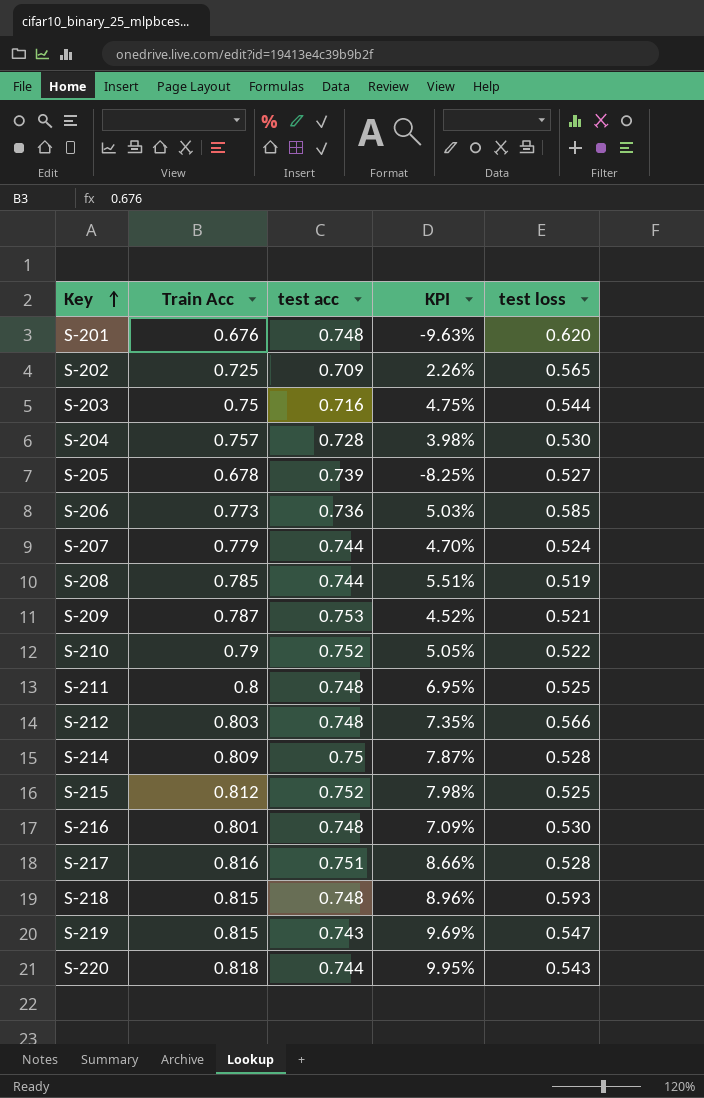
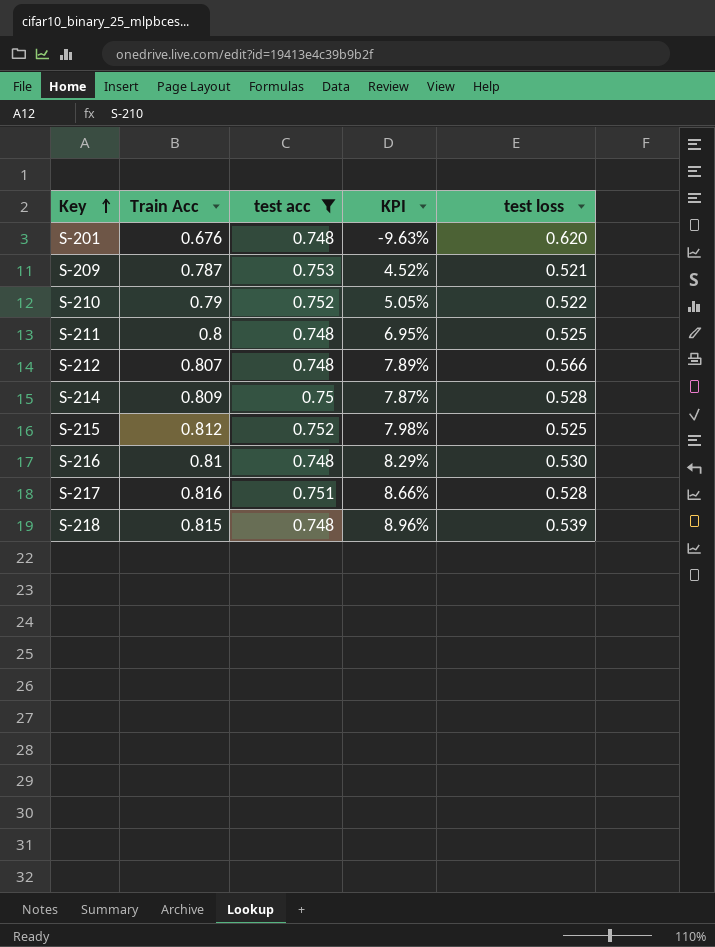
filter: none -> test acc >= 0.748
S-212 | Train Acc: 0.803 -> 0.807
S-212 | KPI: 7.35% -> 7.89%
S-216 | Train Acc: 0.801 -> 0.81
S-216 | KPI: 7.09% -> 8.29%
S-218 | test loss: 0.593 -> 0.539

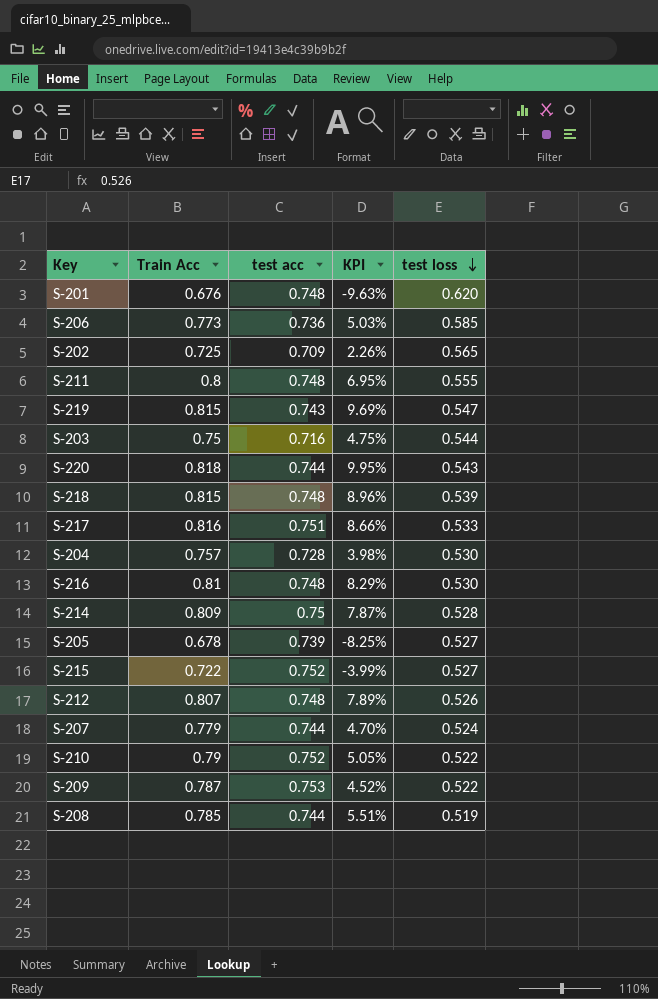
filter: test acc >= 0.748 -> none
row order: Key ascending -> test loss descending
S-211 | test loss: 0.525 -> 0.555
S-217 | test loss: 0.528 -> 0.533
S-215 | Train Acc: 0.812 -> 0.722
S-215 | KPI: 7.98% -> -3.99%
S-215 | test loss: 0.525 -> 0.527
S-212 | test loss: 0.566 -> 0.526
S-209 | test loss: 0.521 -> 0.522

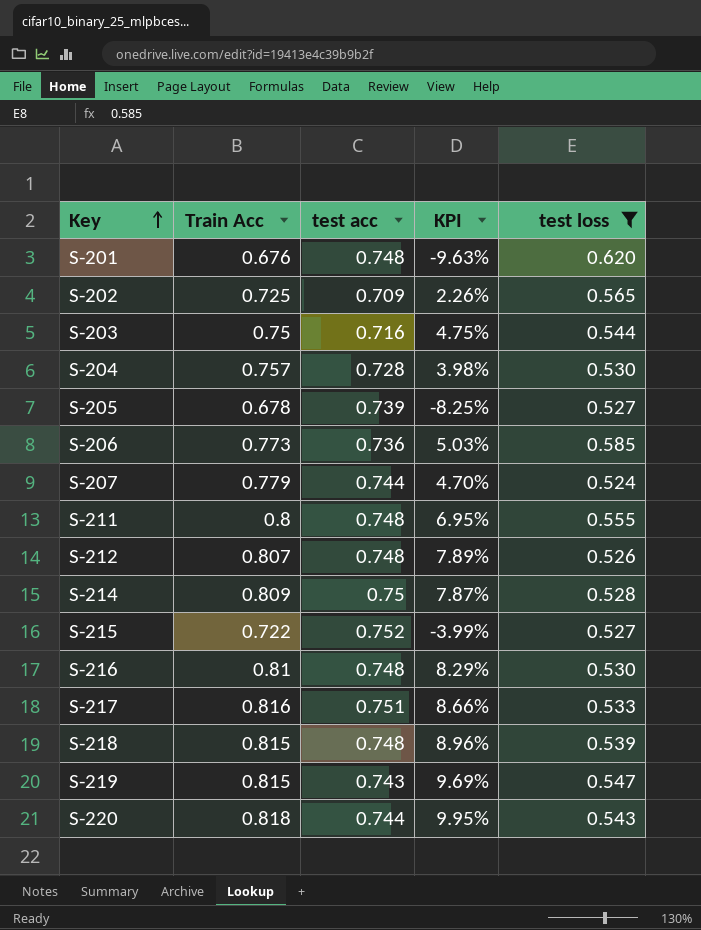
filter: none -> test loss >= 0.524
row order: test loss descending -> Key ascending

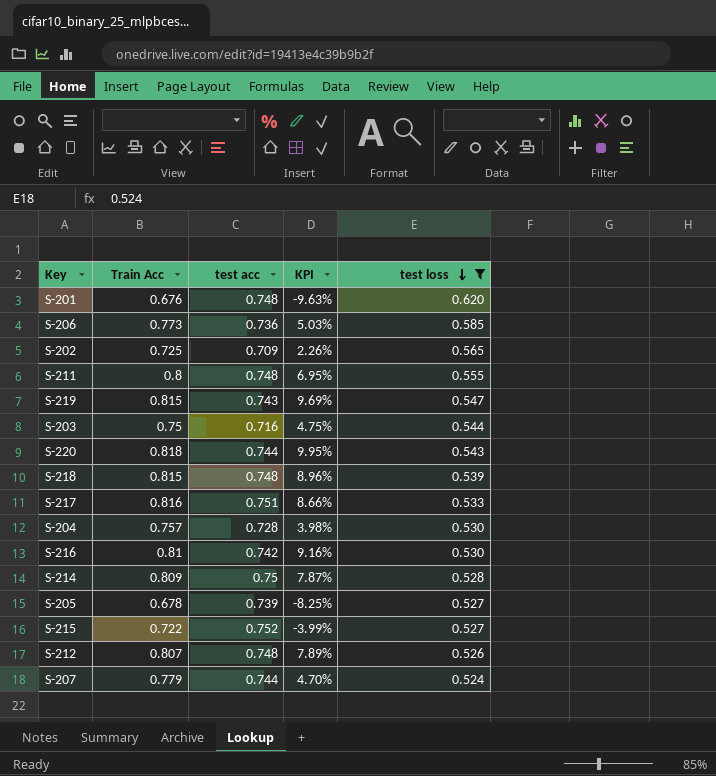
row order: Key ascending -> test loss descending
S-216 | test acc: 0.748 -> 0.742
S-216 | KPI: 8.29% -> 9.16%

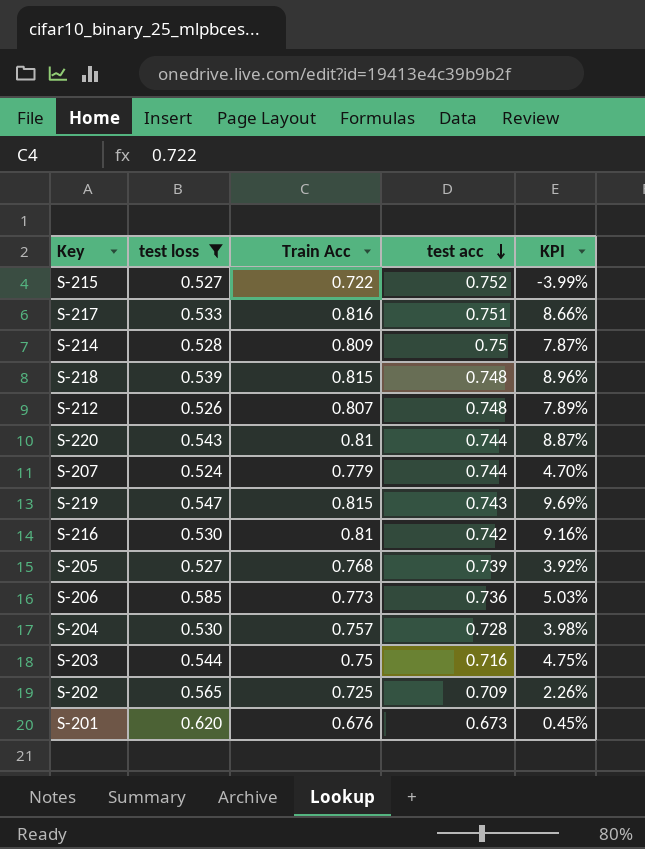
row order: test loss descending -> test acc descending
column test loss | position: 5 -> 2
row S-211: 0.8 | 0.748 | 6.95% | 0.555 -> none
S-220 | Train Acc: 0.818 -> 0.81
S-220 | KPI: 9.95% -> 8.87%
S-205 | Train Acc: 0.678 -> 0.768
S-205 | KPI: -8.25% -> 3.92%
S-201 | test acc: 0.748 -> 0.673
S-201 | KPI: -9.63% -> 0.45%

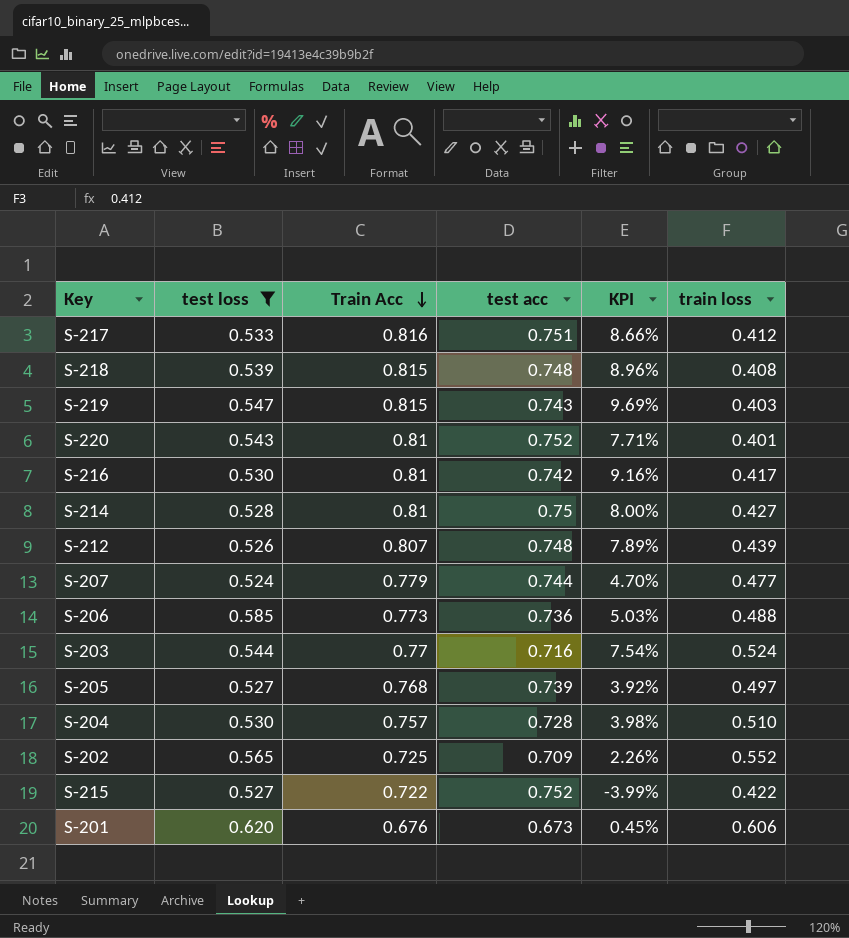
row order: test acc descending -> Train Acc descending
column train loss | position: none -> 6
S-220 | test acc: 0.744 -> 0.752
S-220 | KPI: 8.87% -> 7.71%
S-214 | Train Acc: 0.809 -> 0.81
S-214 | KPI: 7.87% -> 8.00%
S-203 | Train Acc: 0.75 -> 0.77
S-203 | KPI: 4.75% -> 7.54%

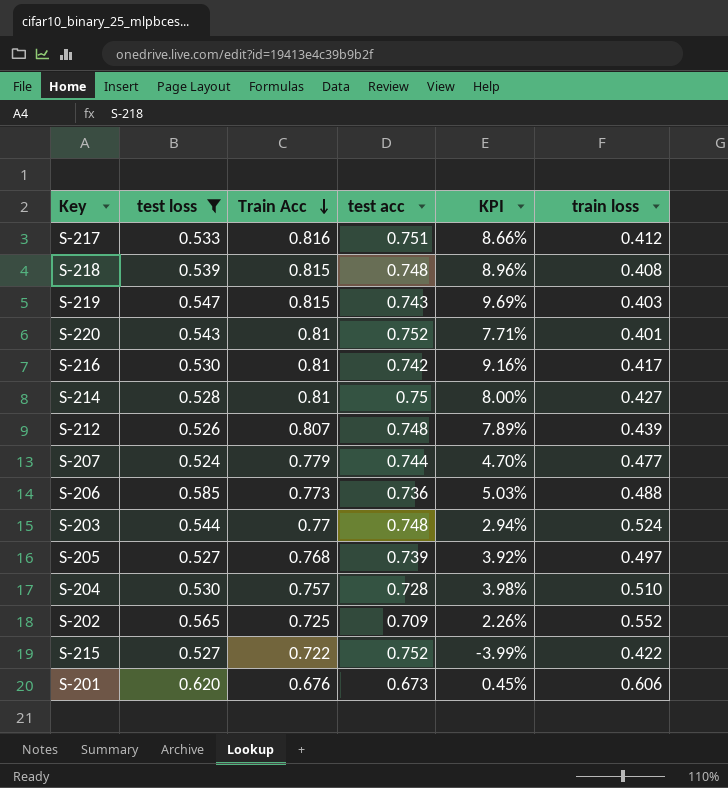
S-203 | test acc: 0.716 -> 0.748
S-203 | KPI: 7.54% -> 2.94%

